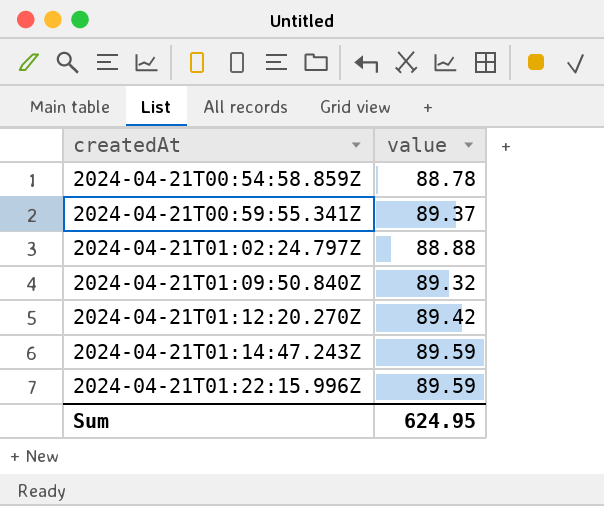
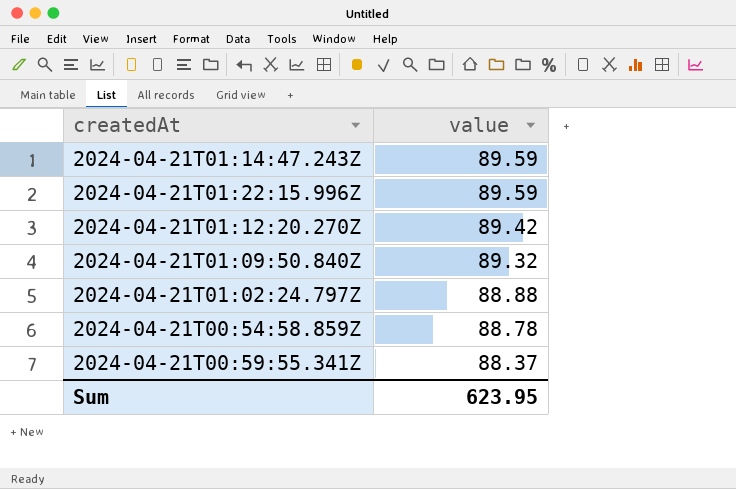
row order: createdAt ascending -> value descending
2024-04-21T00:59:55.341Z | value: 89.37 -> 88.37
Sum | value: 624.95 -> 623.95

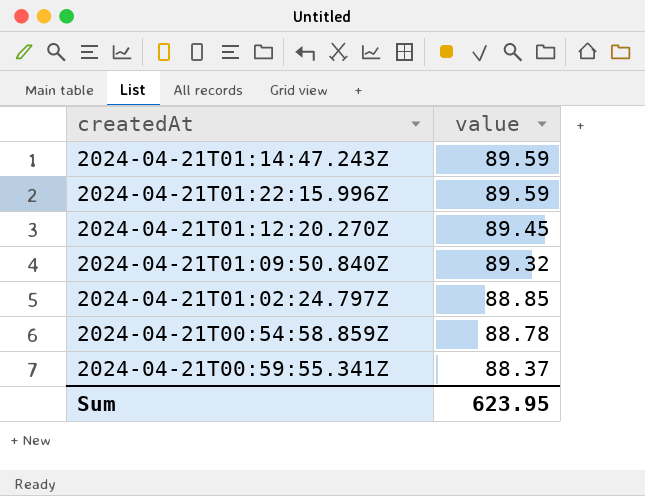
2024-04-21T01:12:20.270Z | value: 89.42 -> 89.45
2024-04-21T01:02:24.797Z | value: 88.88 -> 88.85

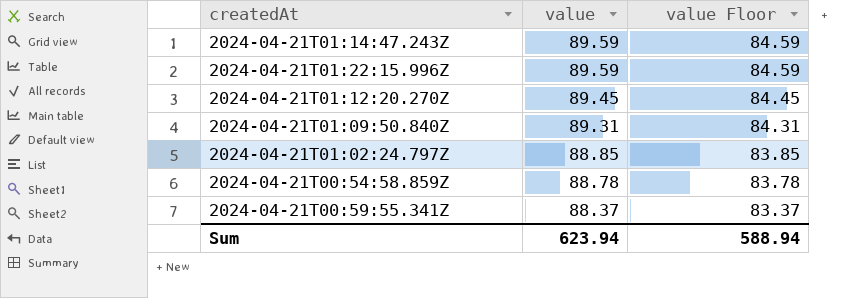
column value Floor | formula: none -> [value] - 5
2024-04-21T01:09:50.840Z | value: 89.32 -> 89.31
Sum | value: 623.95 -> 623.94

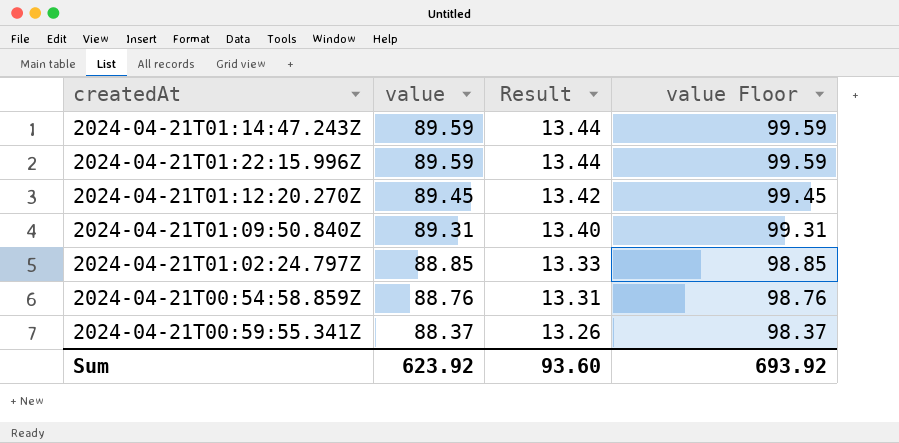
column Result | formula: none -> [value] * 0.15
column value Floor | formula: [value] - 5 -> [value] + 10
2024-04-21T00:54:58.859Z | value: 88.78 -> 88.76
Sum | value: 623.94 -> 623.92
Sum | value Floor: 588.94 -> 693.92

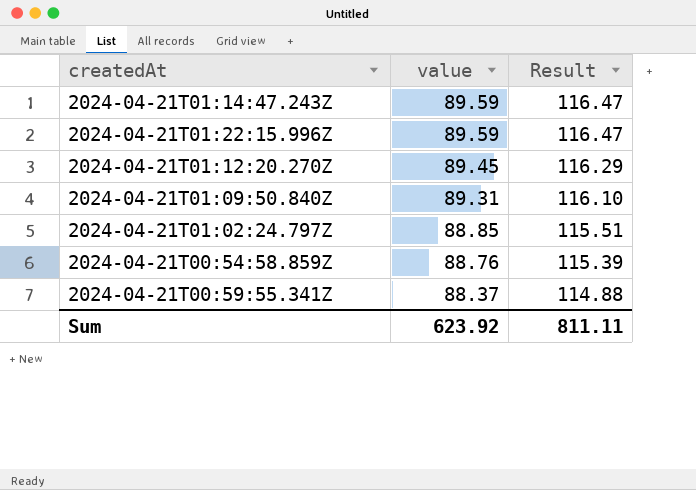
column value Floor | formula: [value] + 10 -> none
column Result | formula: [value] * 0.15 -> [value] * 1.3
Sum | Result: 93.60 -> 811.11

